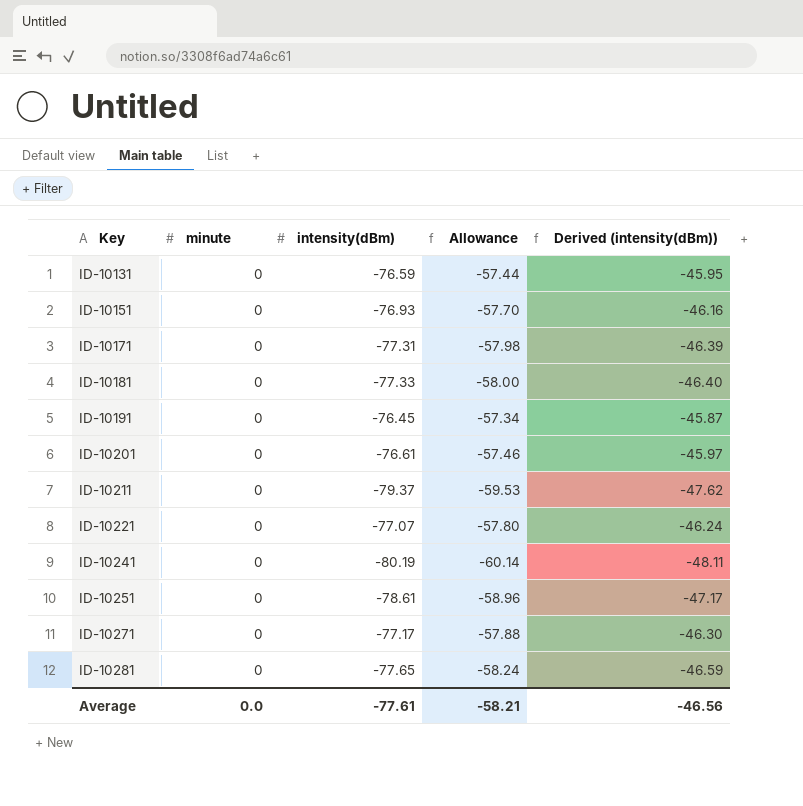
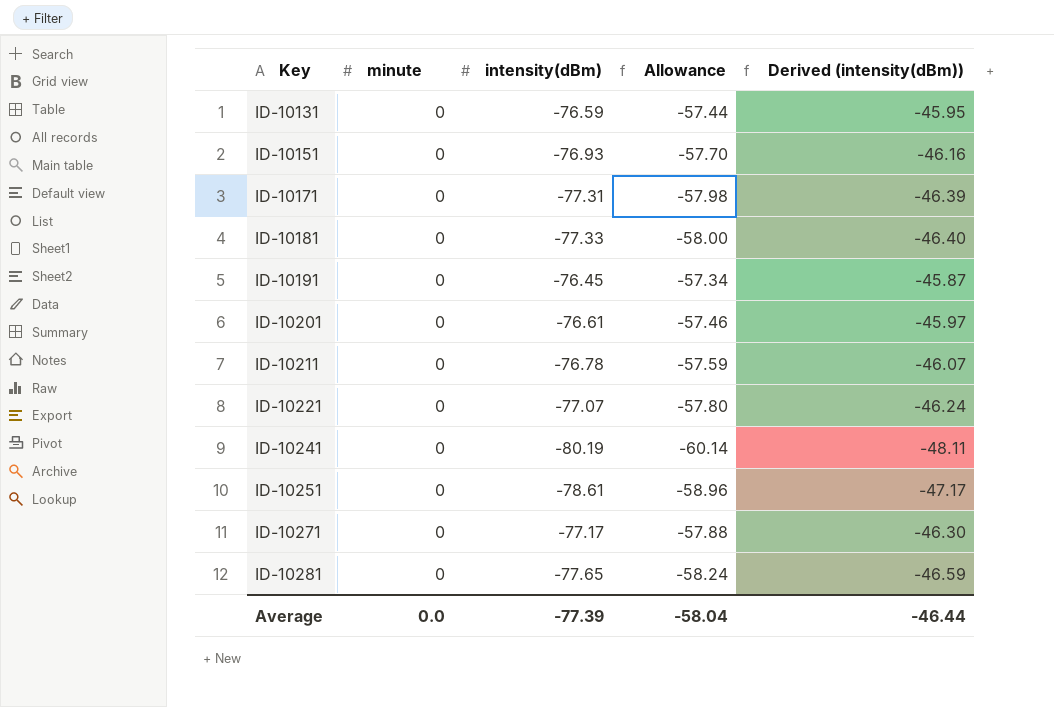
ID-10211 | intensity(dBm): -79.37 -> -76.78
ID-10211 | Allowance: -59.53 -> -57.59
ID-10211 | Derived (intensity(dBm)): -47.62 -> -46.07
Average | intensity(dBm): -77.61 -> -77.39
Average | Allowance: -58.21 -> -58.04
Average | Derived (intensity(dBm)): -46.56 -> -46.44

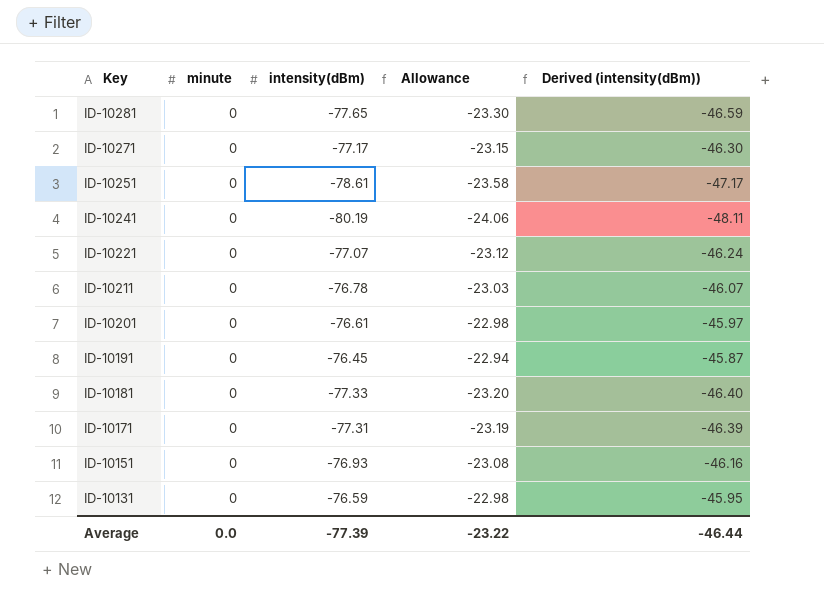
row order: Key ascending -> Key descending
column Allowance | formula: [intensity(dBm)] * 0.75 -> [intensity(dBm)] * 0.3
Average | Allowance: -58.04 -> -23.22

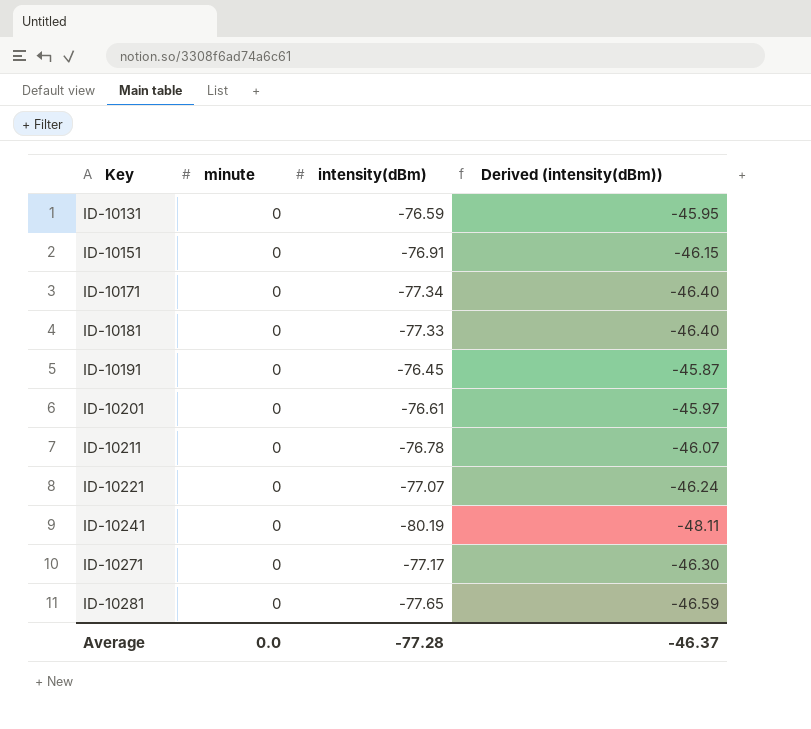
row order: Key descending -> Key ascending
column Allowance | formula: [intensity(dBm)] * 0.3 -> none
row ID-10251: 0 | -78.61 | -23.58 | -47.17 -> none
ID-10151 | intensity(dBm): -76.93 -> -76.91
ID-10151 | Derived (intensity(dBm)): -46.16 -> -46.15
ID-10171 | intensity(dBm): -77.31 -> -77.34
ID-10171 | Derived (intensity(dBm)): -46.39 -> -46.40
Average | intensity(dBm): -77.39 -> -77.28
Average | Derived (intensity(dBm)): -46.44 -> -46.37

